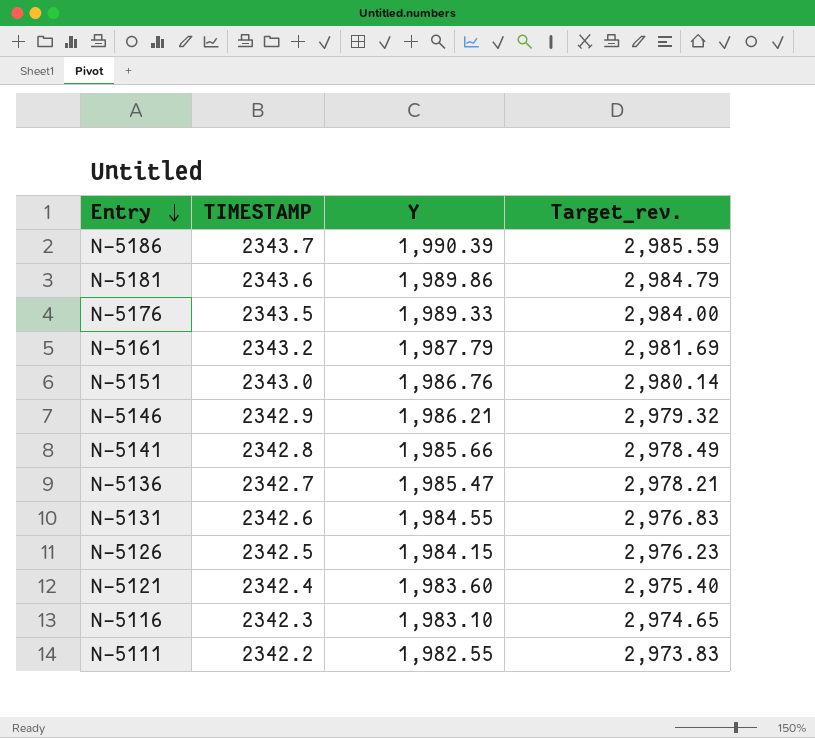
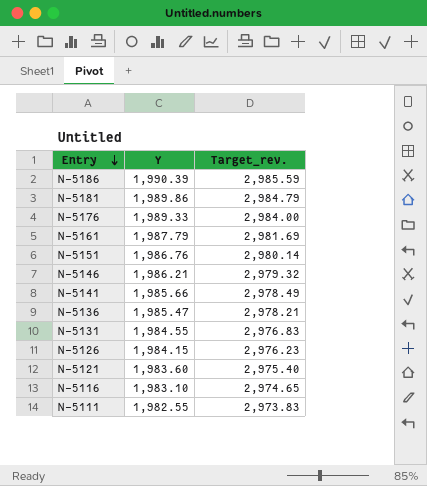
column TIMESTAMP | position: 2 -> none

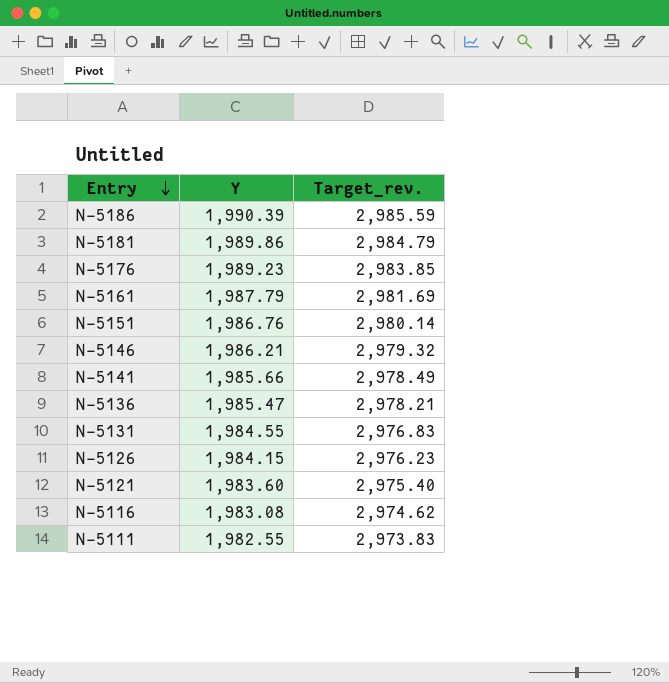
N-5176 | Y: 1,989.33 -> 1,989.23
N-5176 | Target_rev.: 2,984.00 -> 2,983.85
N-5116 | Y: 1,983.10 -> 1,983.08
N-5116 | Target_rev.: 2,974.65 -> 2,974.62

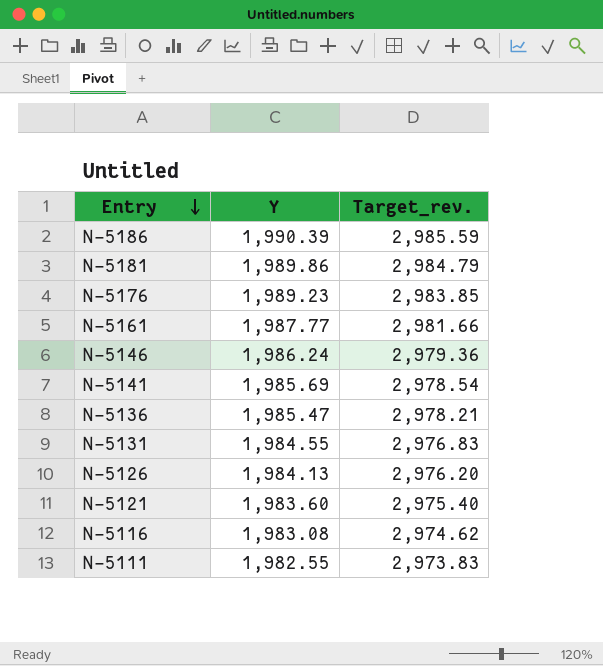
row N-5151: 1,986.76 | 2,980.14 -> none
N-5161 | Y: 1,987.79 -> 1,987.77
N-5161 | Target_rev.: 2,981.69 -> 2,981.66
N-5146 | Y: 1,986.21 -> 1,986.24
N-5146 | Target_rev.: 2,979.32 -> 2,979.36
N-5141 | Y: 1,985.66 -> 1,985.69
N-5141 | Target_rev.: 2,978.49 -> 2,978.54
N-5126 | Y: 1,984.15 -> 1,984.13
N-5126 | Target_rev.: 2,976.23 -> 2,976.20

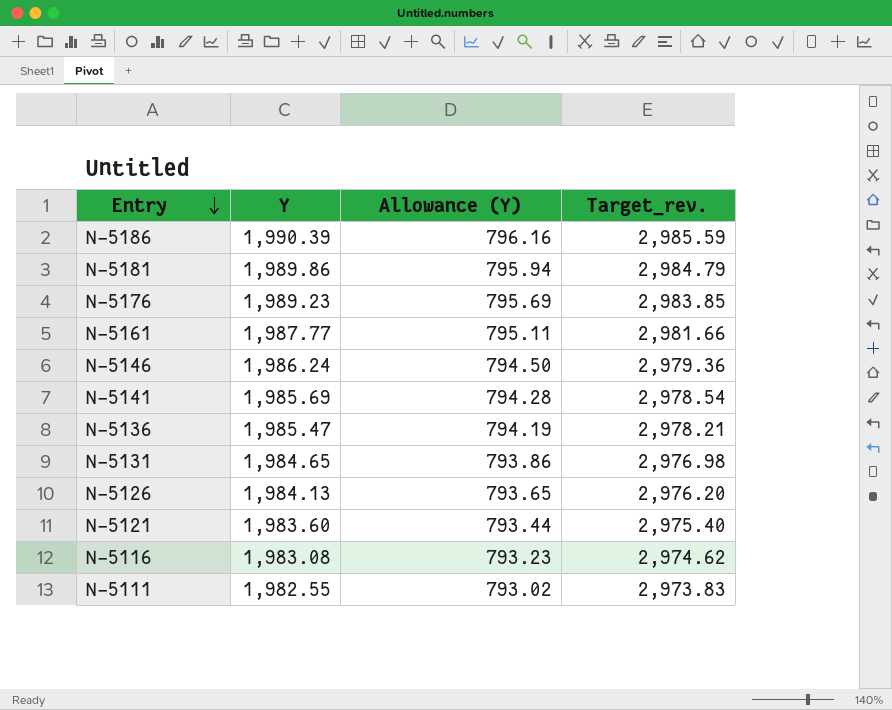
column Allowance (Y) | formula: none -> [Y] * 0.4
N-5131 | Y: 1,984.55 -> 1,984.65
N-5131 | Target_rev.: 2,976.83 -> 2,976.98

